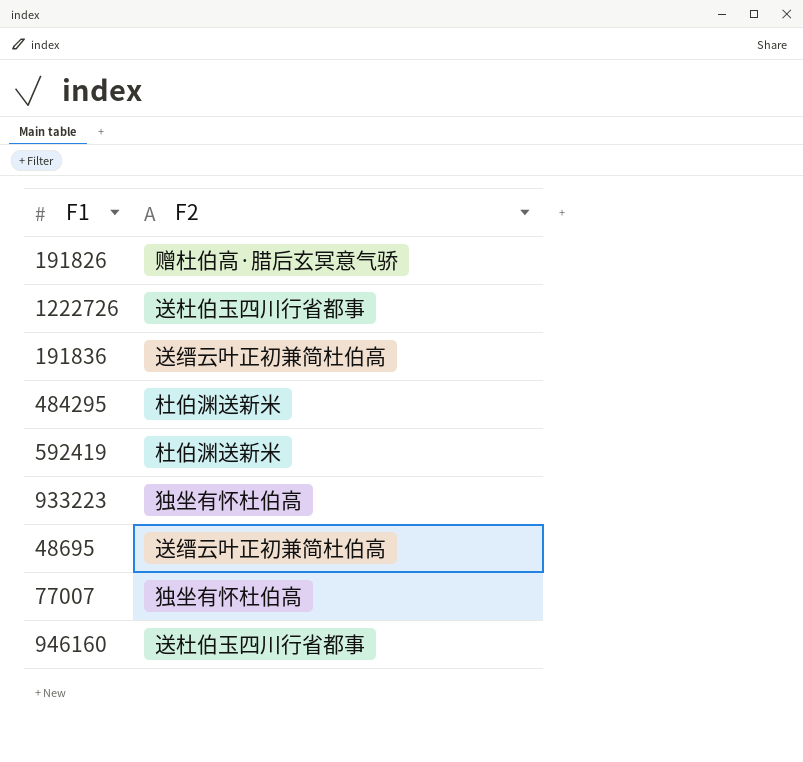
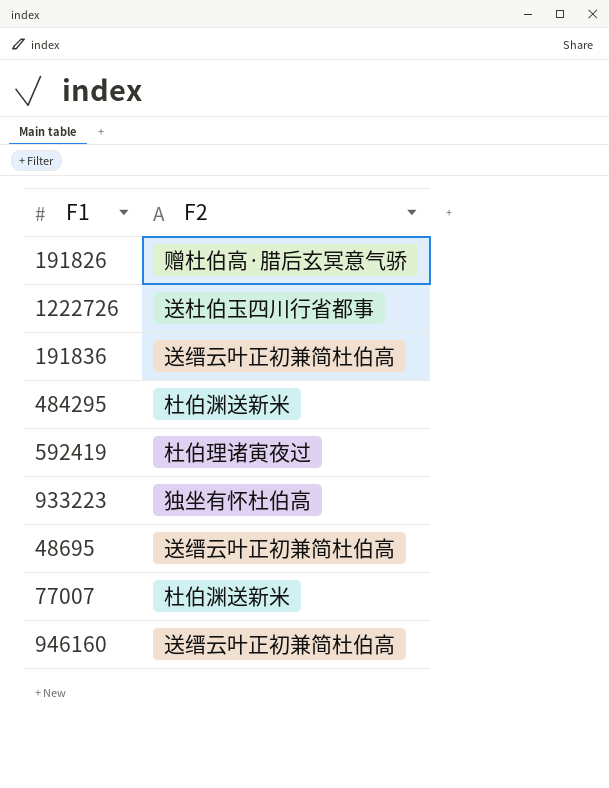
592419 | F2: 杜伯渊送新米 -> 杜伯理诸寅夜过
77007 | F2: 独坐有怀杜伯高 -> 杜伯渊送新米
946160 | F2: 送杜伯玉四川行省都事 -> 送缙云叶正初兼简杜伯高

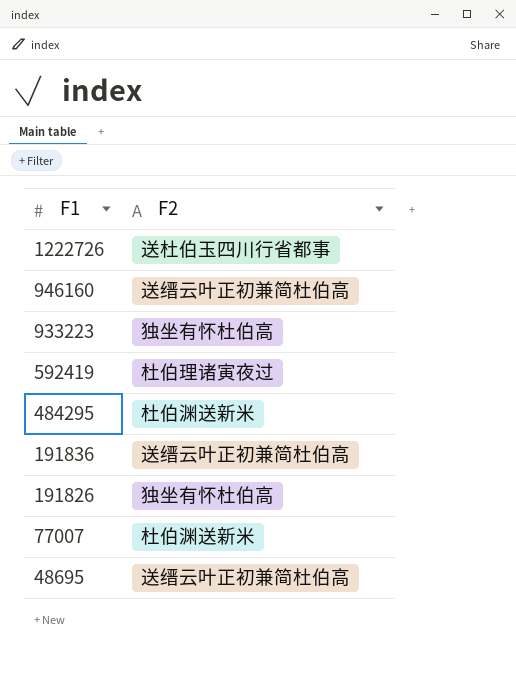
row order: none -> F1 descending
191826 | F2: 赠杜伯高·腊后玄冥意气骄 -> 独坐有怀杜伯高

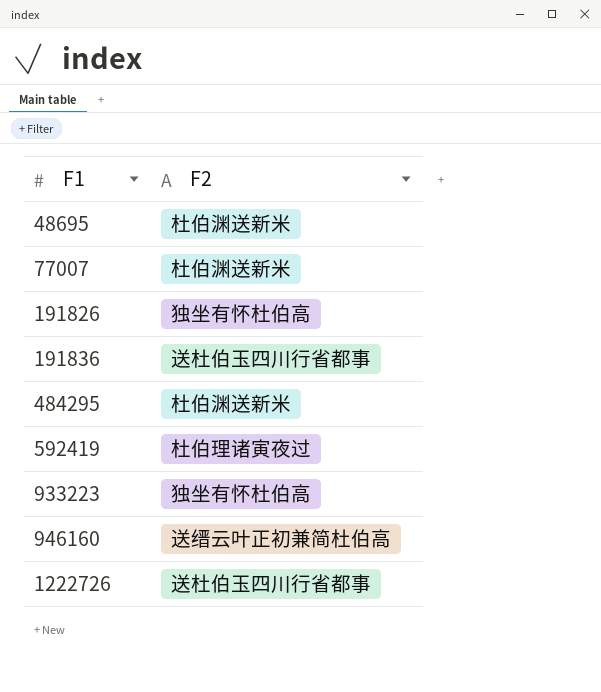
row order: F1 descending -> F1 ascending
48695 | F2: 送缙云叶正初兼简杜伯高 -> 杜伯渊送新米
191836 | F2: 送缙云叶正初兼简杜伯高 -> 送杜伯玉四川行省都事

